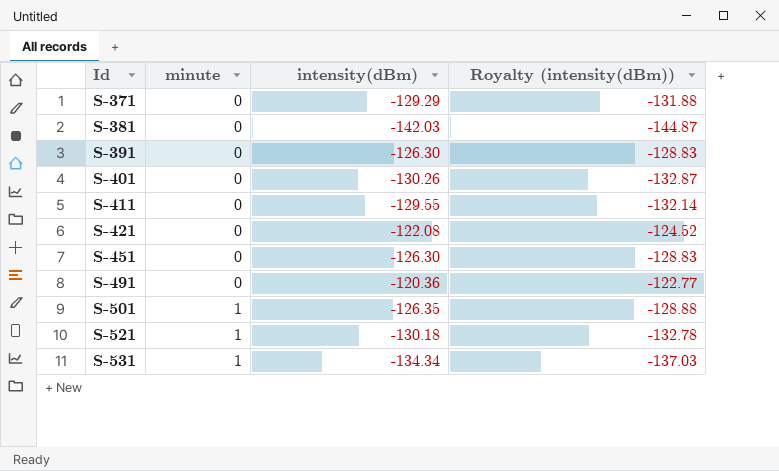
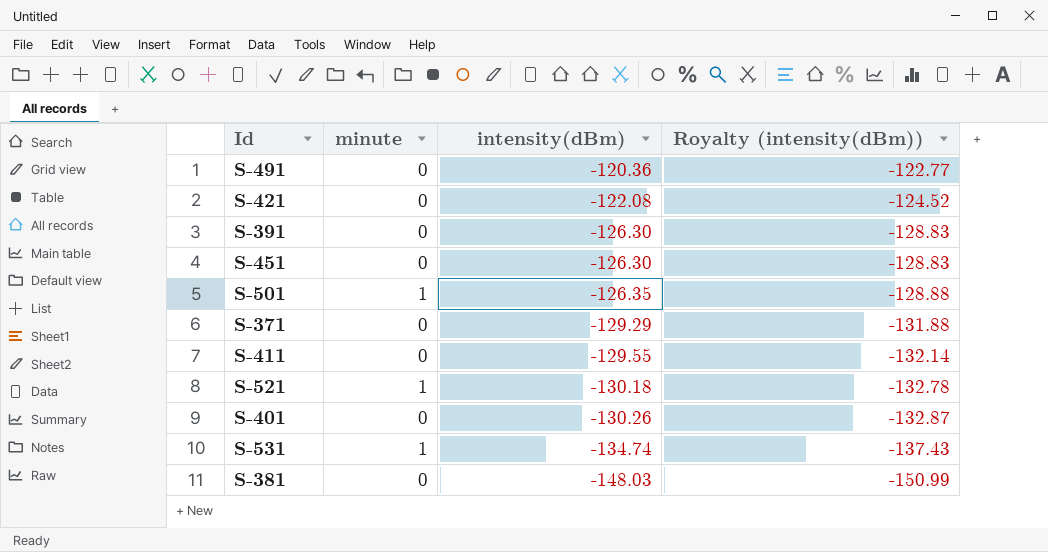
row order: Id ascending -> intensity(dBm) descending
S-531 | intensity(dBm): -134.34 -> -134.74
S-531 | Royalty (intensity(dBm)): -137.03 -> -137.43
S-381 | intensity(dBm): -142.03 -> -148.03
S-381 | Royalty (intensity(dBm)): -144.87 -> -150.99

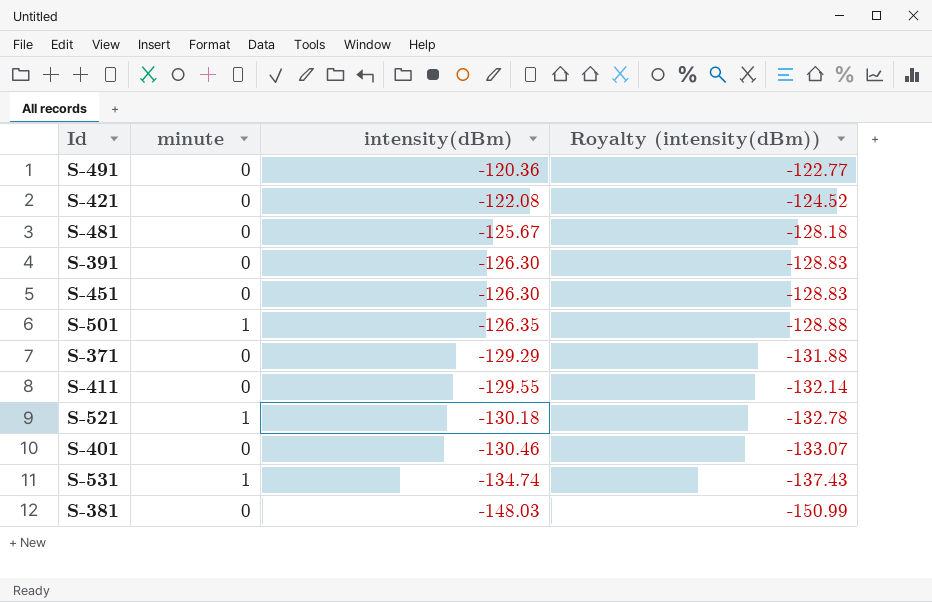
row S-481: none -> 0 | -125.67 | -128.18
S-401 | intensity(dBm): -130.26 -> -130.46
S-401 | Royalty (intensity(dBm)): -132.87 -> -133.07

